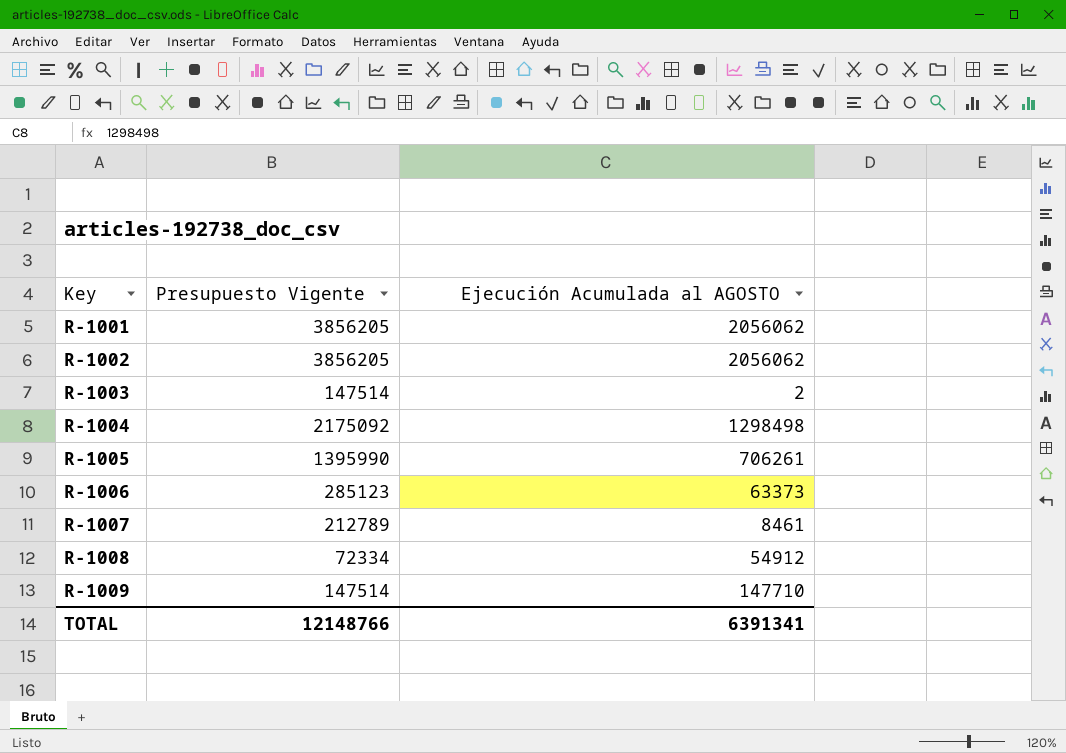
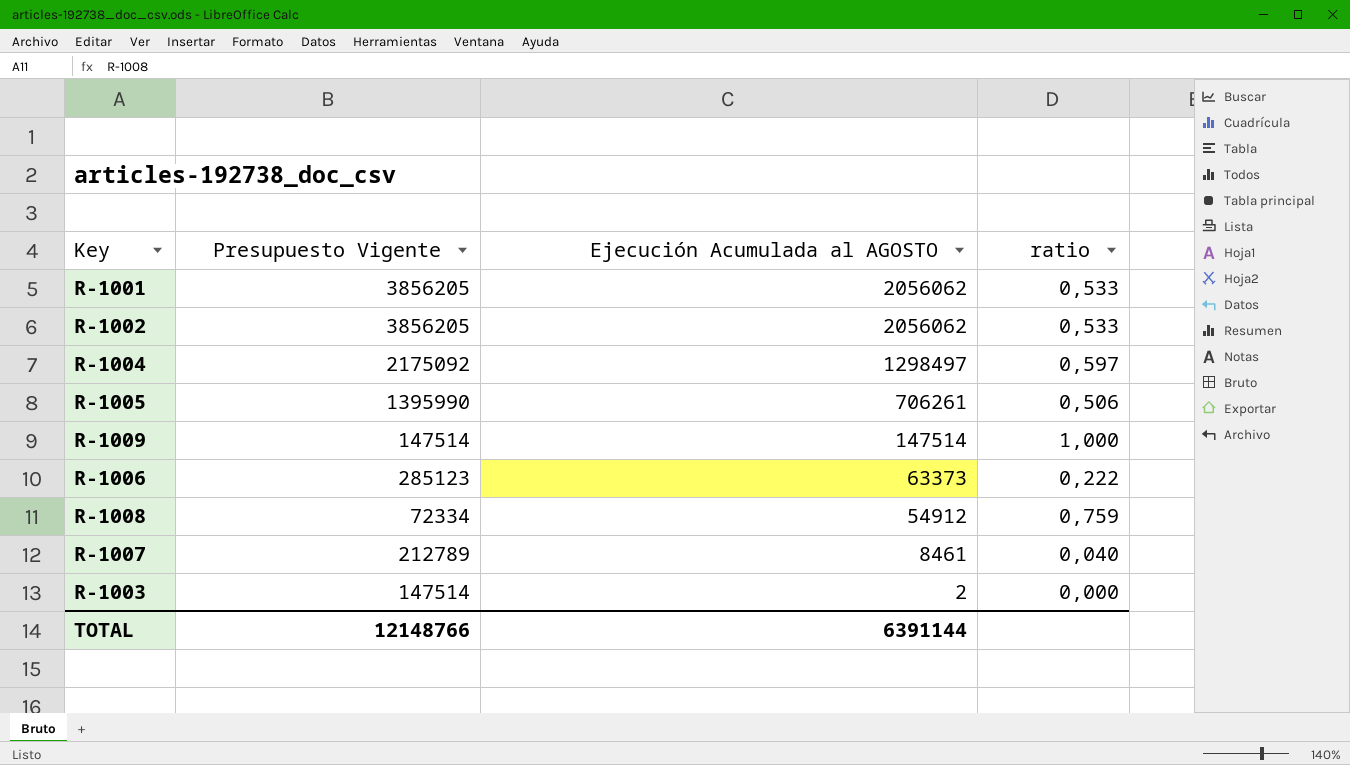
row order: Key ascending -> Ejecución Acumulada al AGOSTO descending
column ratio | formula: none -> [Ejecución Acumulada al AGOSTO] / [Presupuesto Vigente]
R-1004 | Ejecución Acumulada al AGOSTO: 1298498 -> 1298497
R-1009 | Ejecución Acumulada al AGOSTO: 147710 -> 147514
TOTAL | Ejecución Acumulada al AGOSTO: 6391341 -> 6391144

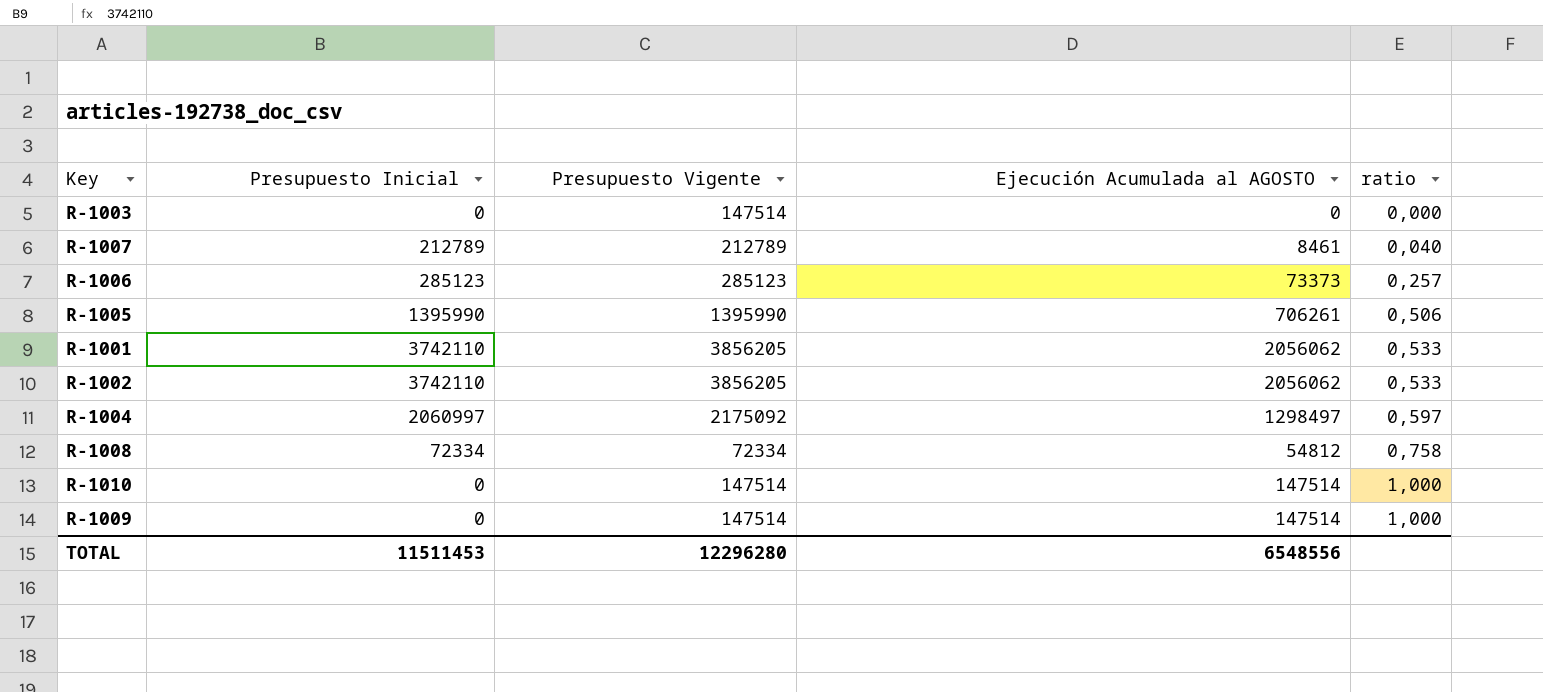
row order: Ejecución Acumulada al AGOSTO descending -> ratio ascending
column Presupuesto Inicial | position: none -> 2
R-1003 | Ejecución Acumulada al AGOSTO: 2 -> 0
R-1006 | Ejecución Acumulada al AGOSTO: 63373 -> 73373
R-1006 | ratio: 0,222 -> 0,257
R-1008 | Ejecución Acumulada al AGOSTO: 54912 -> 54812
R-1008 | ratio: 0,759 -> 0,758
row R-1010: none -> 0 | 147514 | 147514 | 1,000
TOTAL | Presupuesto Vigente: 12148766 -> 12296280
TOTAL | Ejecución Acumulada al AGOSTO: 6391144 -> 6548556

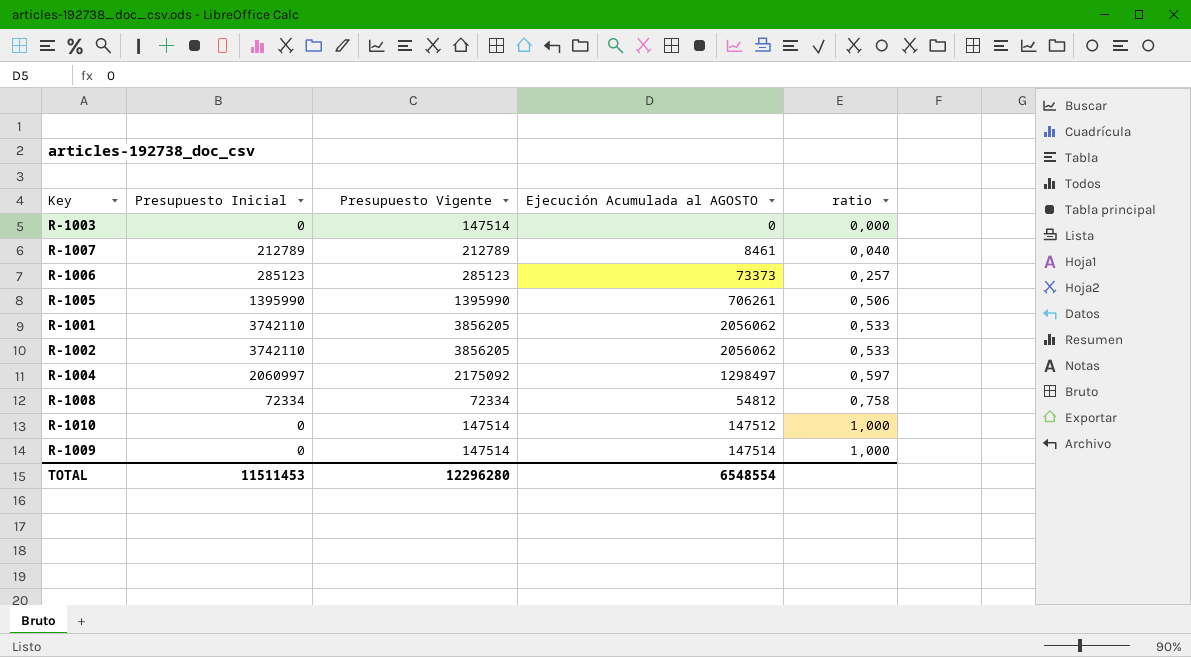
R-1010 | Ejecución Acumulada al AGOSTO: 147514 -> 147512
TOTAL | Ejecución Acumulada al AGOSTO: 6548556 -> 6548554

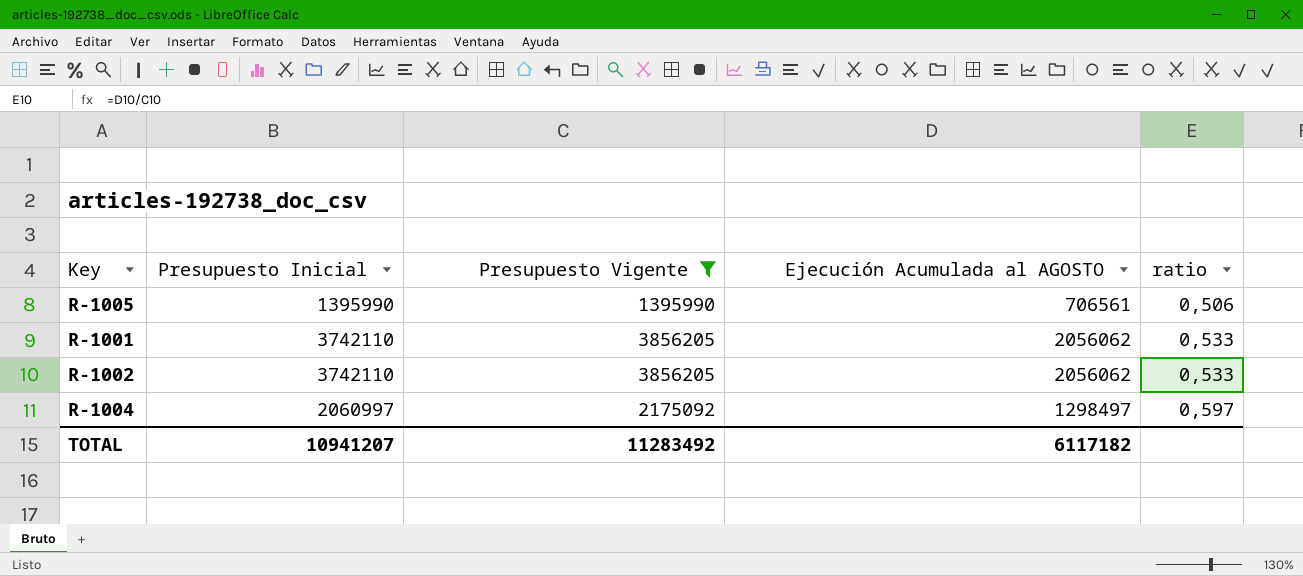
filter: none -> Presupuesto Vigente >= 1395990
R-1005 | Ejecución Acumulada al AGOSTO: 706261 -> 706561
TOTAL | Presupuesto Inicial: 11511453 -> 10941207
TOTAL | Presupuesto Vigente: 12296280 -> 11283492
TOTAL | Ejecución Acumulada al AGOSTO: 6548554 -> 6117182

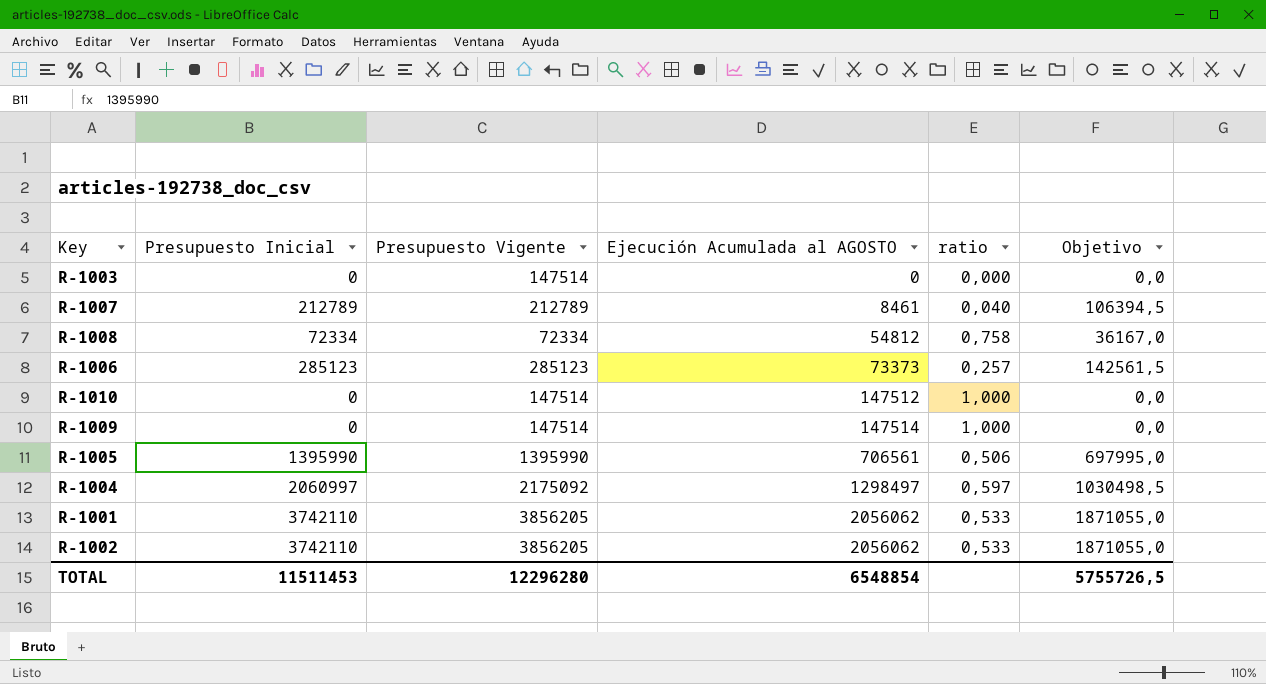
filter: Presupuesto Vigente >= 1395990 -> none
row order: ratio ascending -> Ejecución Acumulada al AGOSTO ascending
column Objetivo | formula: none -> [Presupuesto Inicial] * 0,5
TOTAL | Presupuesto Inicial: 10941207 -> 11511453
TOTAL | Presupuesto Vigente: 11283492 -> 12296280
TOTAL | Ejecución Acumulada al AGOSTO: 6117182 -> 6548854

